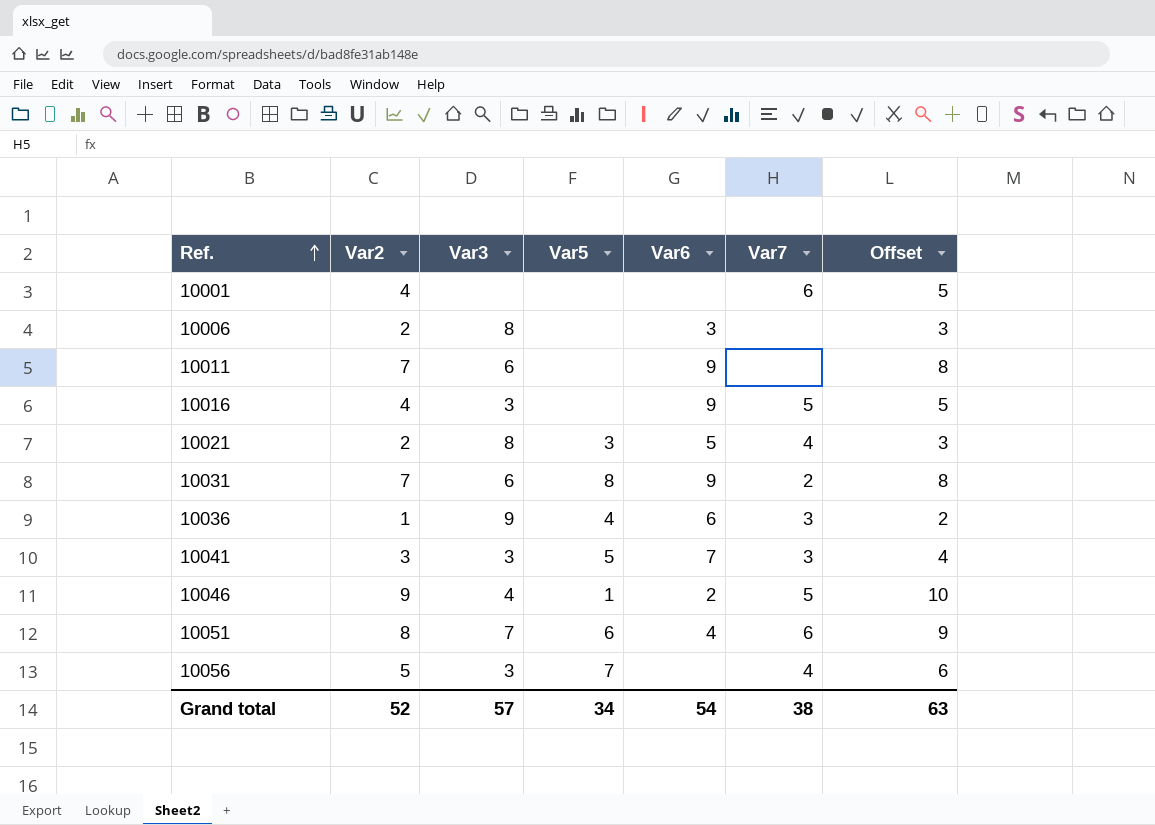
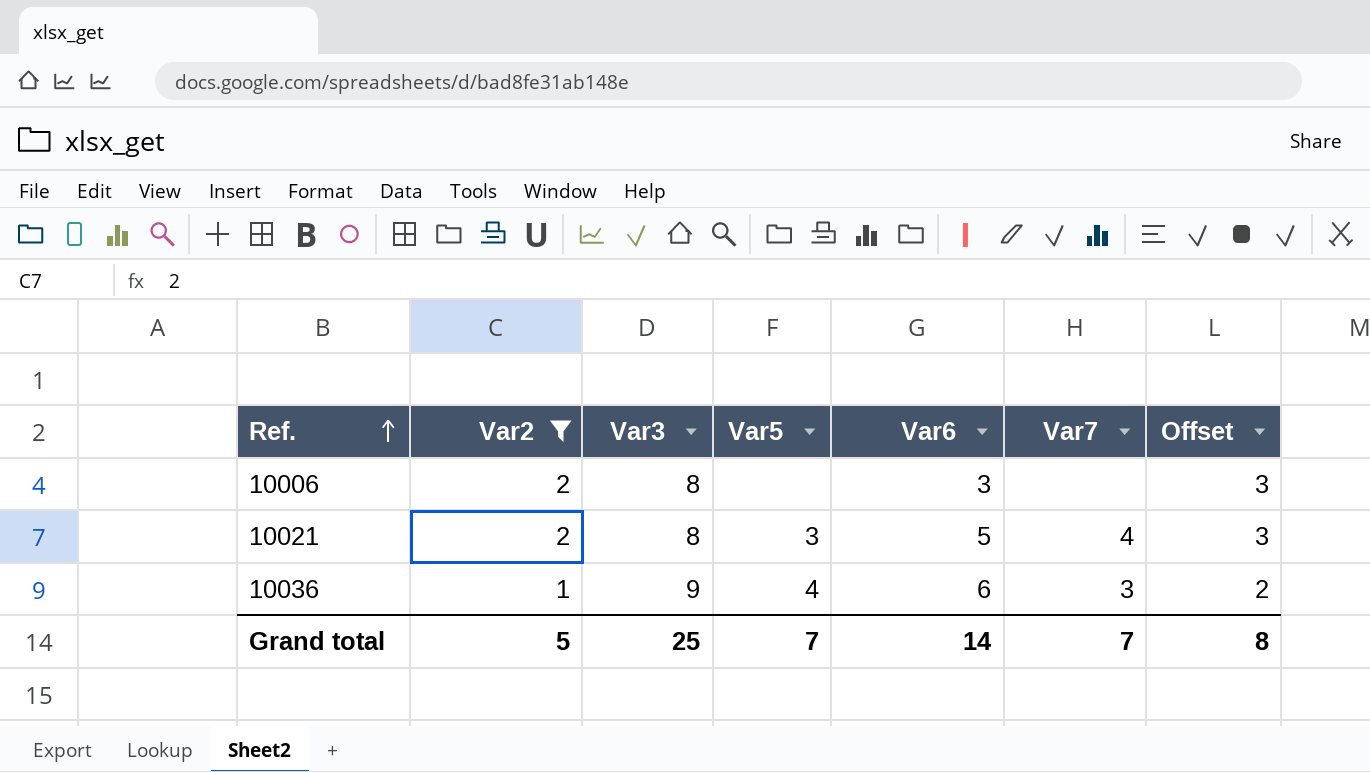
filter: none -> Var2 <= 2
Grand total | Var2: 52 -> 5
Grand total | Var3: 57 -> 25
Grand total | Var5: 34 -> 7
Grand total | Var6: 54 -> 14
Grand total | Var7: 38 -> 7
Grand total | Offset: 63 -> 8

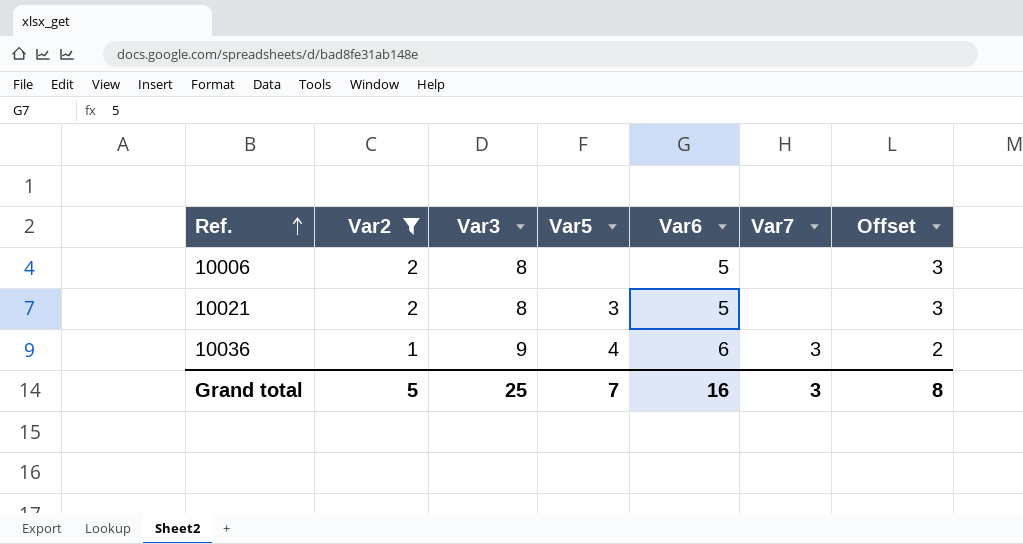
10006 | Var6: 3 -> 5
10021 | Var7: 4 -> none
Grand total | Var6: 14 -> 16
Grand total | Var7: 7 -> 3

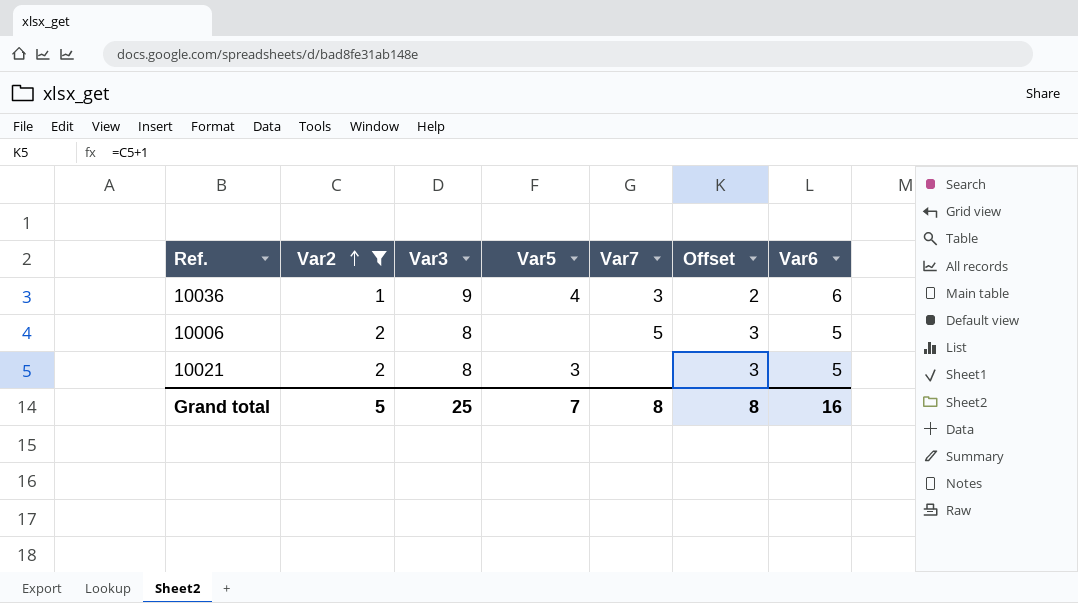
row order: Ref. ascending -> Var2 ascending
column Var6 | position: 5 -> 7
10006 | Var7: none -> 5
Grand total | Var7: 3 -> 8

